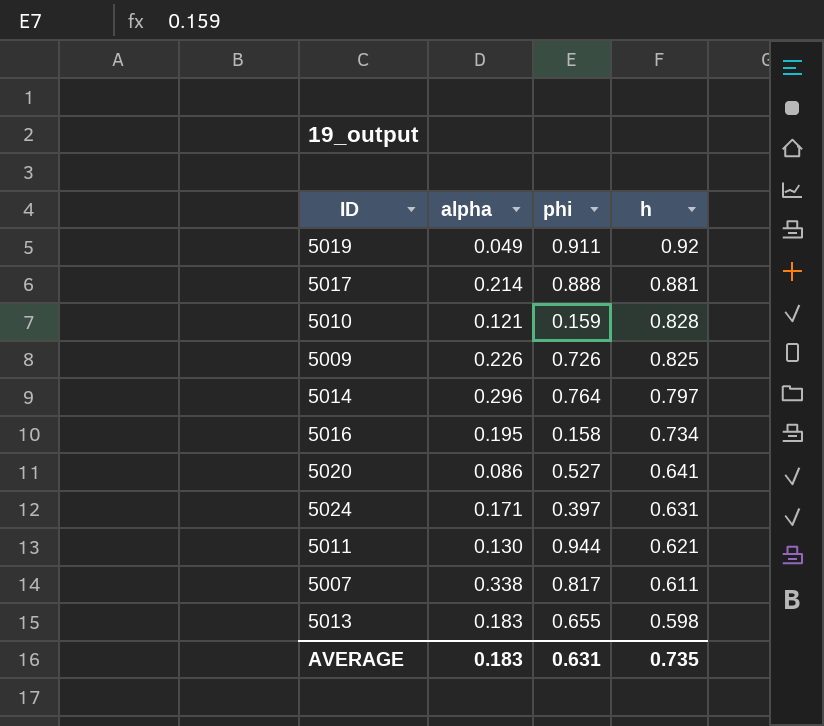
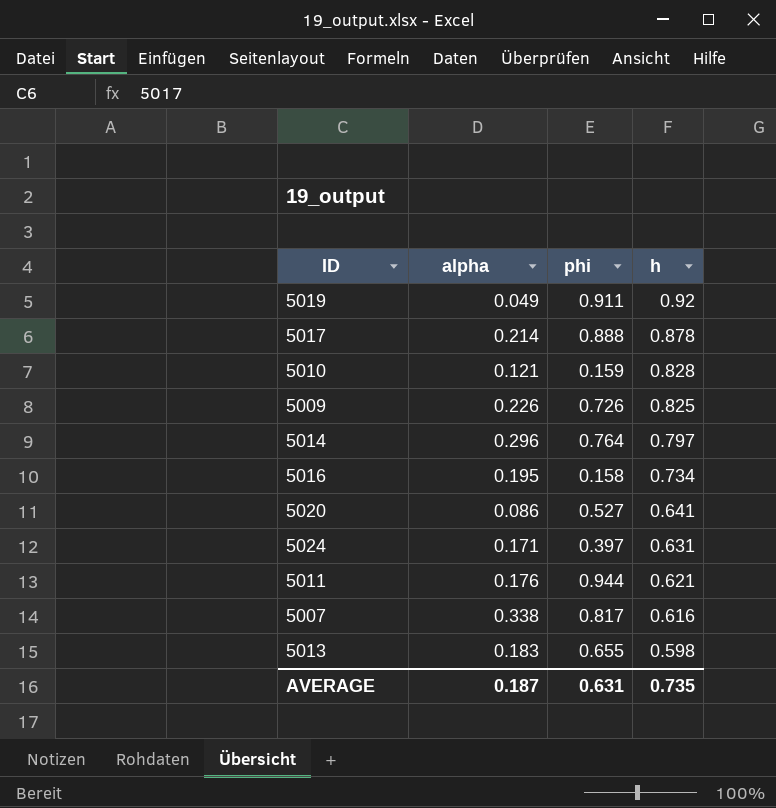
5017 | h: 0.881 -> 0.878
5011 | alpha: 0.130 -> 0.176
5007 | h: 0.611 -> 0.616
AVERAGE | alpha: 0.183 -> 0.187

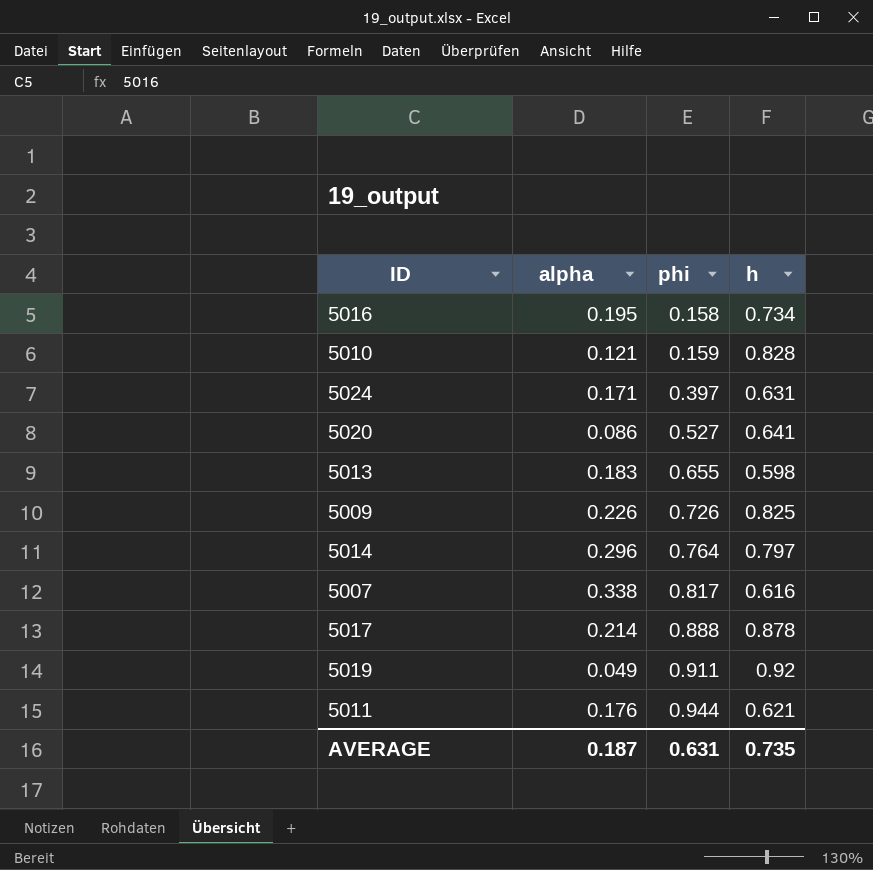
row order: h descending -> phi ascending

